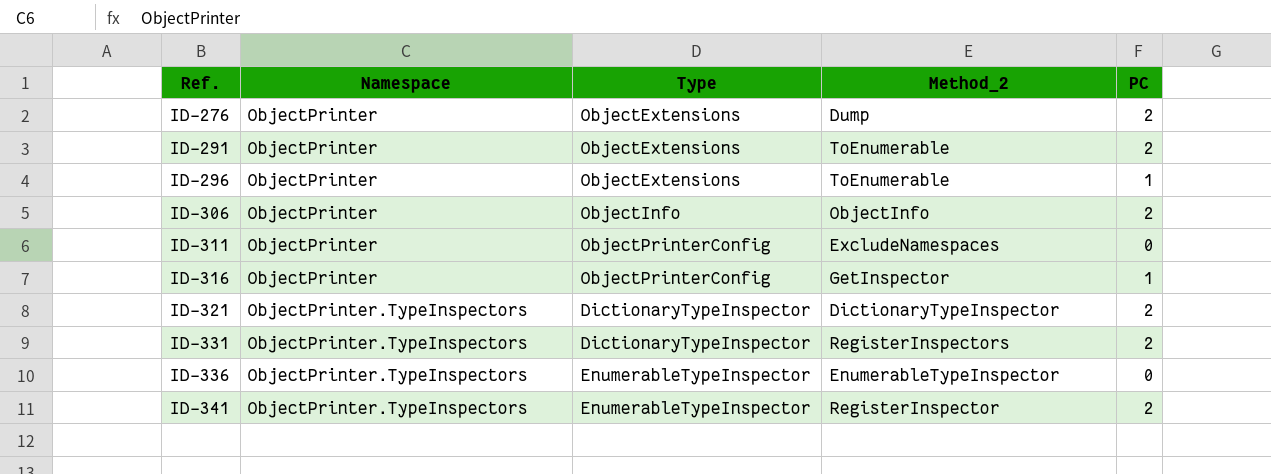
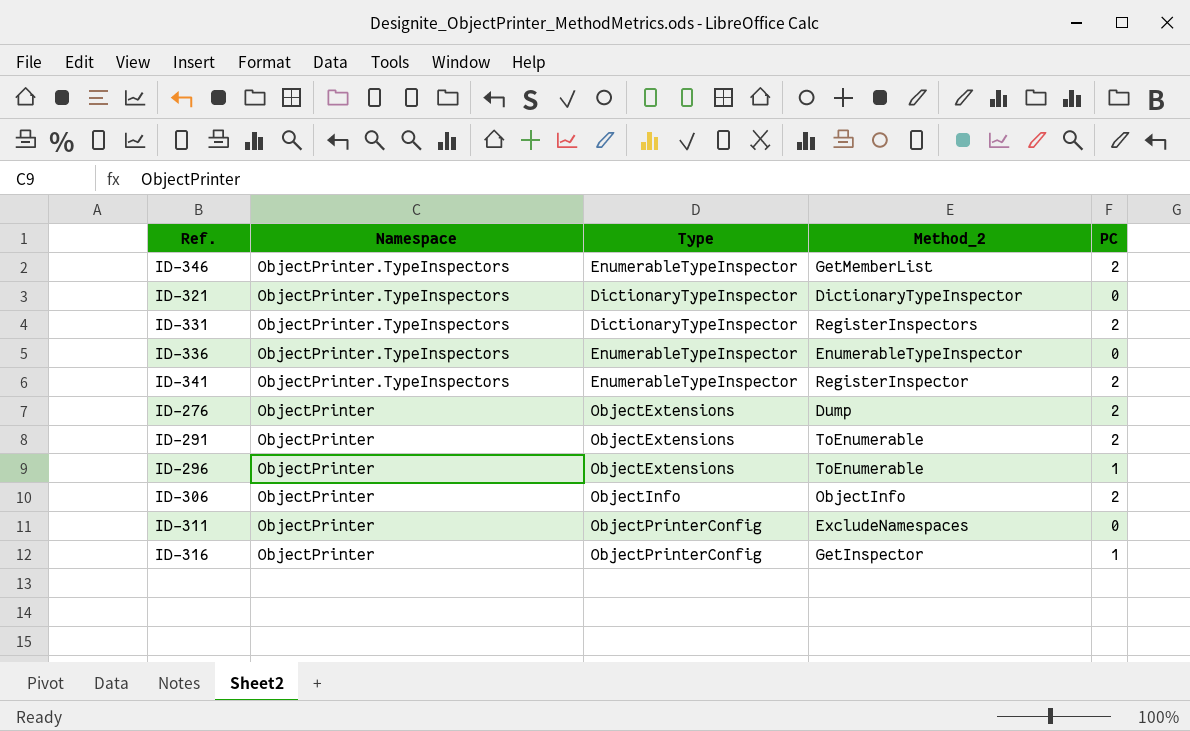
row order: Ref. ascending -> Namespace descending
row ID-346: none -> ObjectPrinter.TypeInspectors | EnumerableTypeInspector | GetMemberList | 2
ID-321 | PC: 2 -> 0

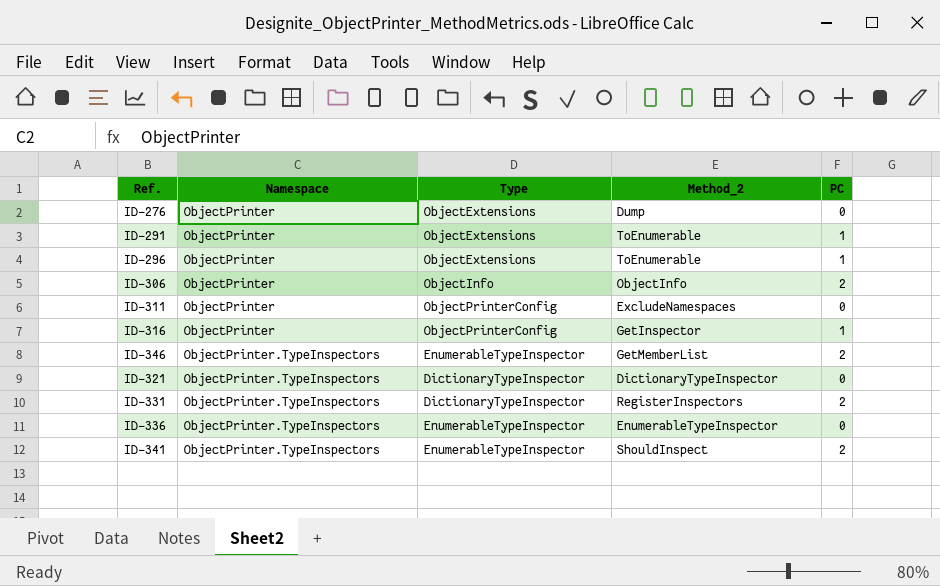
row order: Namespace descending -> Namespace ascending
ID-276 | PC: 2 -> 0
ID-291 | PC: 2 -> 1
ID-341 | Method_2: RegisterInspector -> ShouldInspect

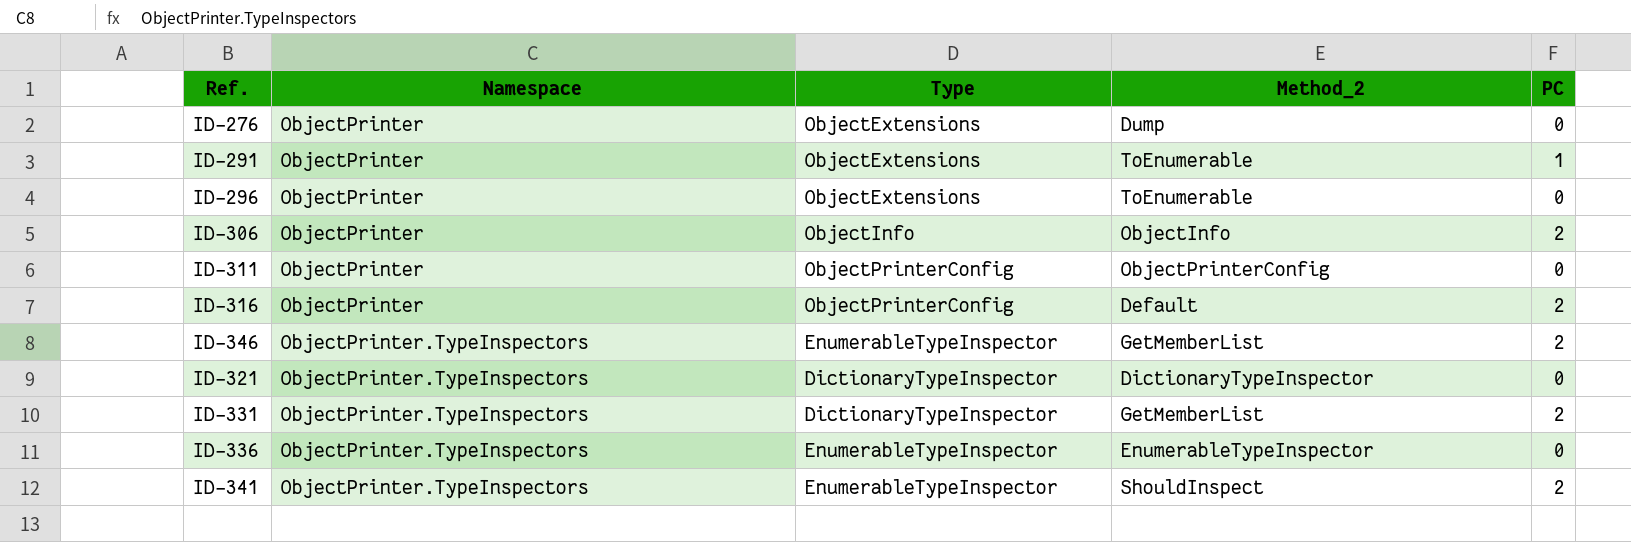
ID-296 | PC: 1 -> 0
ID-311 | Method_2: ExcludeNamespaces -> ObjectPrinterConfig
ID-316 | Method_2: GetInspector -> Default
ID-316 | PC: 1 -> 2
ID-331 | Method_2: RegisterInspectors -> GetMemberList

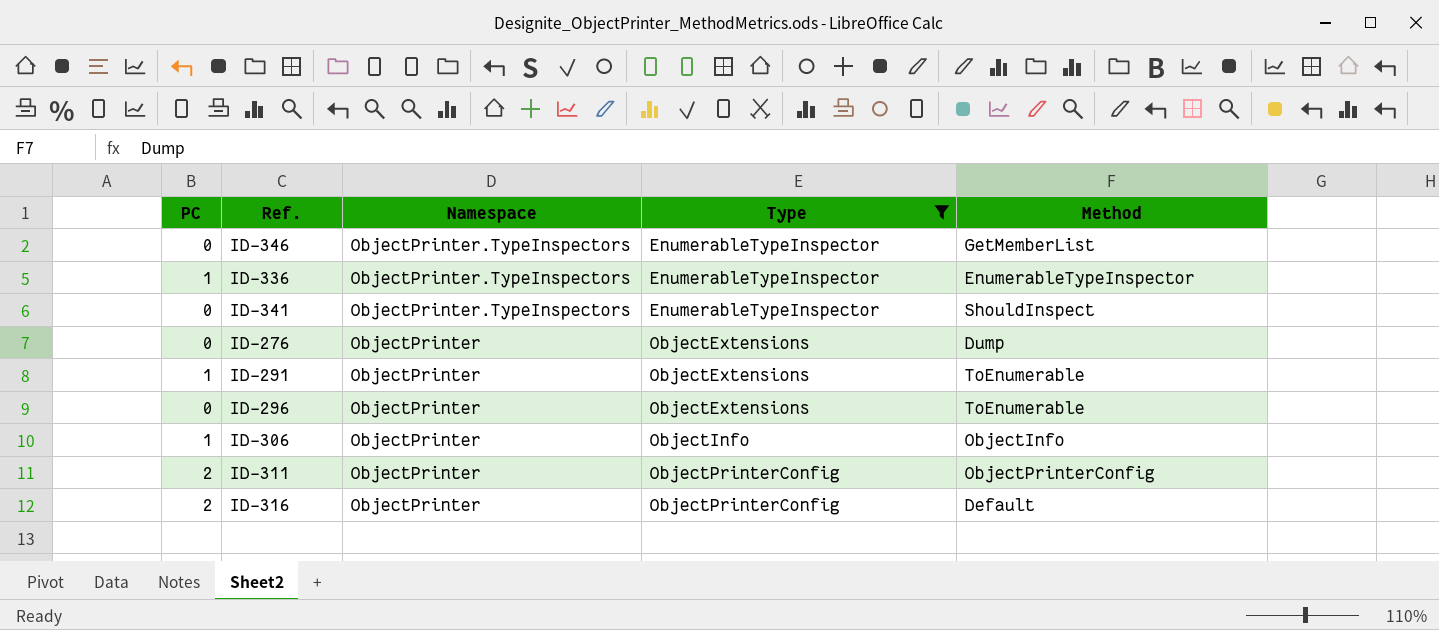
filter: none -> Type != DictionaryTypeInspector
row order: Namespace ascending -> Namespace descending
column PC | position: 5 -> 1
column name: Method_2 -> Method
ID-346 | PC: 2 -> 0
ID-336 | PC: 0 -> 1
ID-341 | PC: 2 -> 0
ID-306 | PC: 2 -> 1
ID-311 | PC: 0 -> 2

